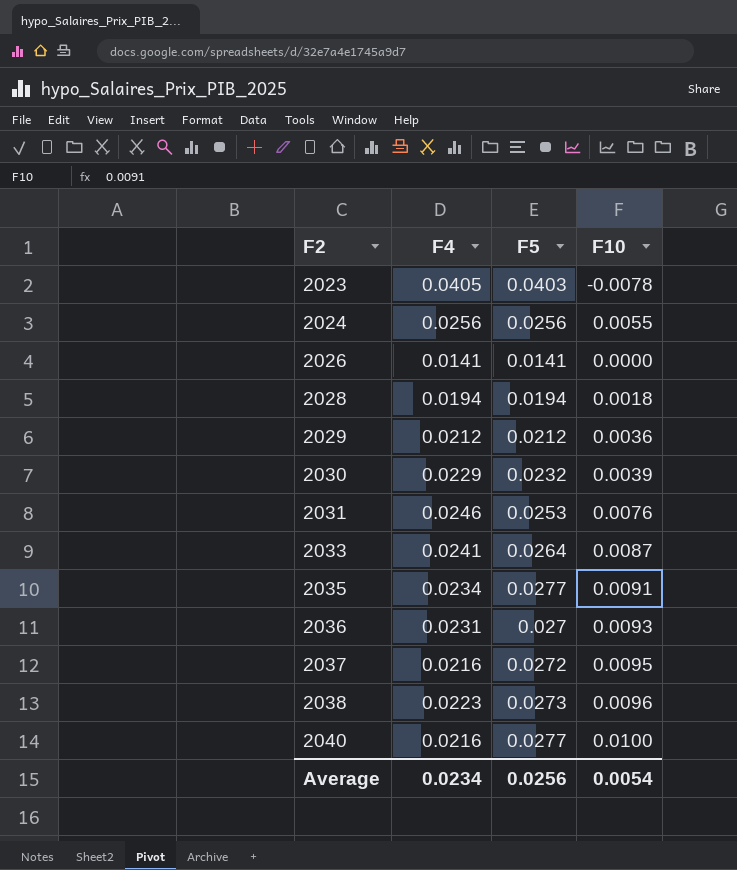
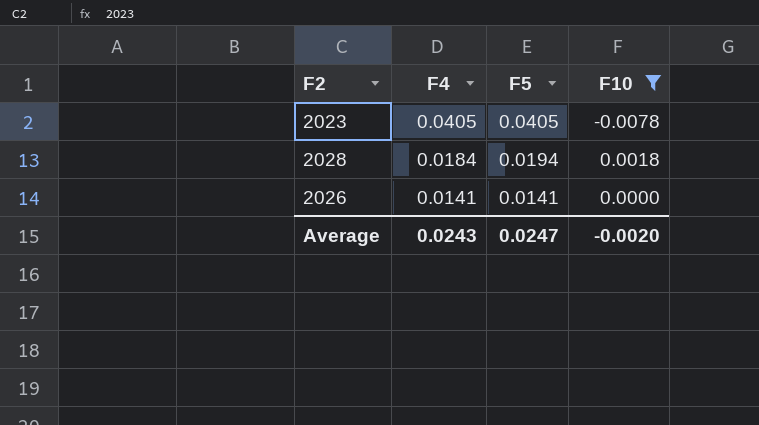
filter: none -> F10 <= 0.0018
row order: F2 ascending -> F4 descending
2023 | F5: 0.0403 -> 0.0405
2028 | F4: 0.0194 -> 0.0184
Average | F4: 0.0234 -> 0.0243
Average | F5: 0.0256 -> 0.0247
Average | F10: 0.0054 -> -0.0020

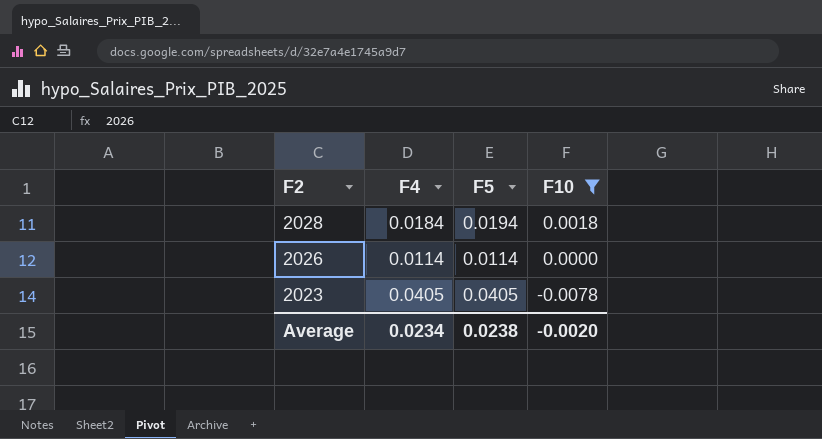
row order: F4 descending -> F2 descending
2026 | F4: 0.0141 -> 0.0114
2026 | F5: 0.0141 -> 0.0114
Average | F4: 0.0243 -> 0.0234
Average | F5: 0.0247 -> 0.0238

